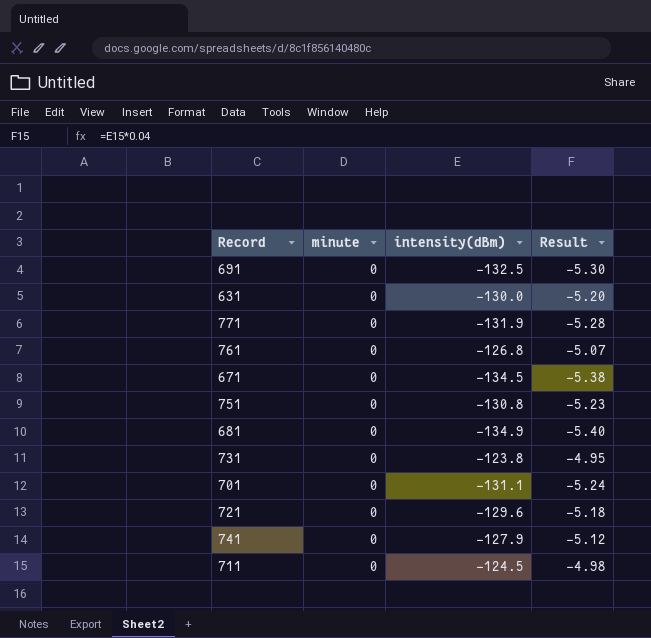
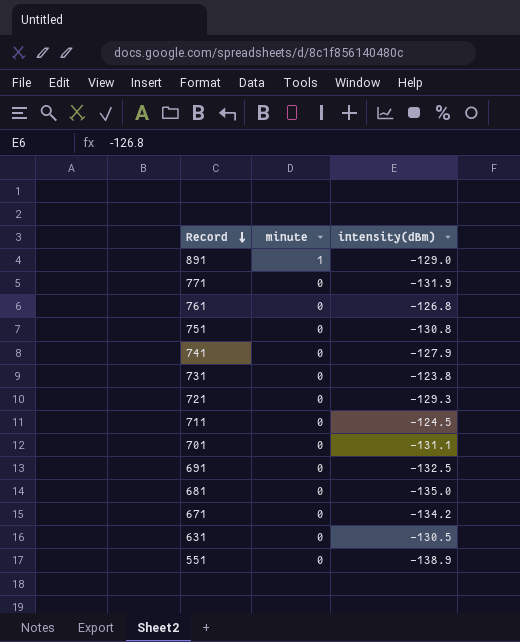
row order: none -> Record descending
column Result | formula: [intensity(dBm)] * 0.04 -> none
row 891: none -> 1 | -129.0
721 | intensity(dBm): -129.6 -> -129.3
681 | intensity(dBm): -134.9 -> -135.0
671 | intensity(dBm): -134.5 -> -134.2
631 | intensity(dBm): -130.0 -> -130.5
row 551: none -> 0 | -138.9

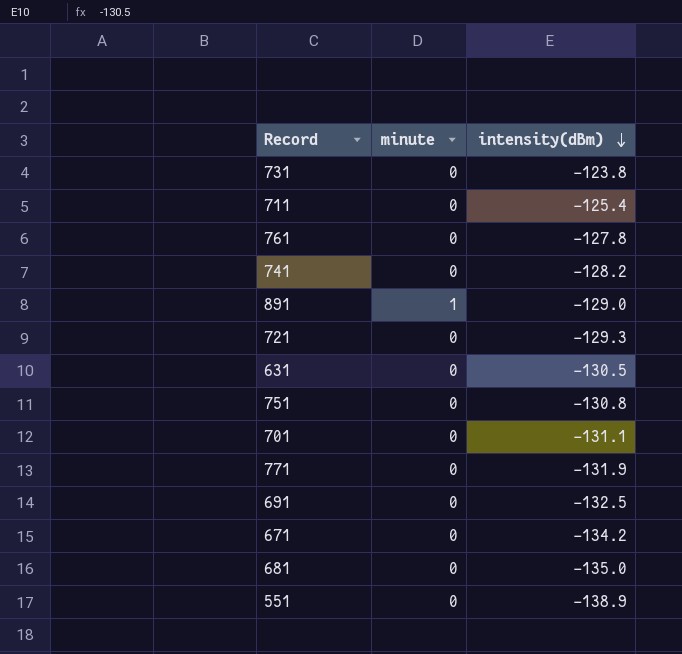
row order: Record descending -> intensity(dBm) descending
711 | intensity(dBm): -124.5 -> -125.4
761 | intensity(dBm): -126.8 -> -127.8
741 | intensity(dBm): -127.9 -> -128.2

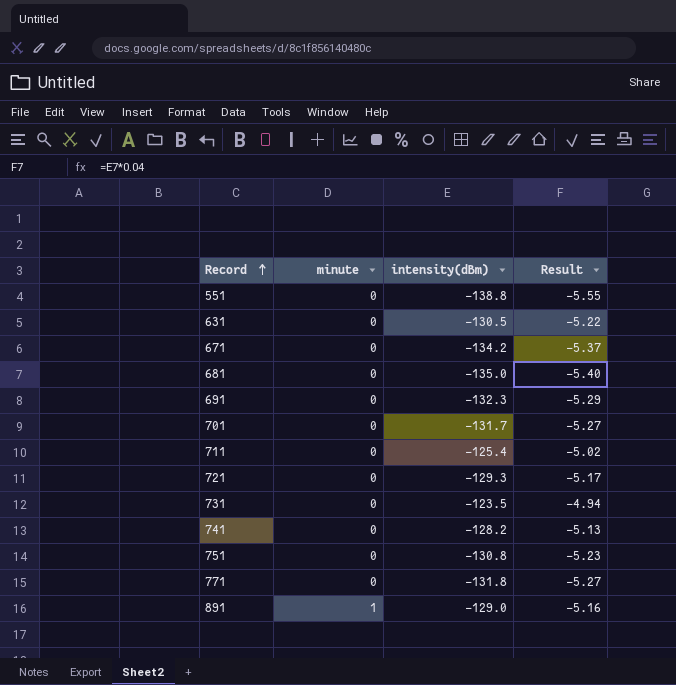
row order: intensity(dBm) descending -> Record ascending
column Result | formula: none -> [intensity(dBm)] * 0.04
row 761: 0 | -127.8 -> none
551 | intensity(dBm): -138.9 -> -138.8
691 | intensity(dBm): -132.5 -> -132.3
701 | intensity(dBm): -131.1 -> -131.7
731 | intensity(dBm): -123.8 -> -123.5
771 | intensity(dBm): -131.9 -> -131.8

